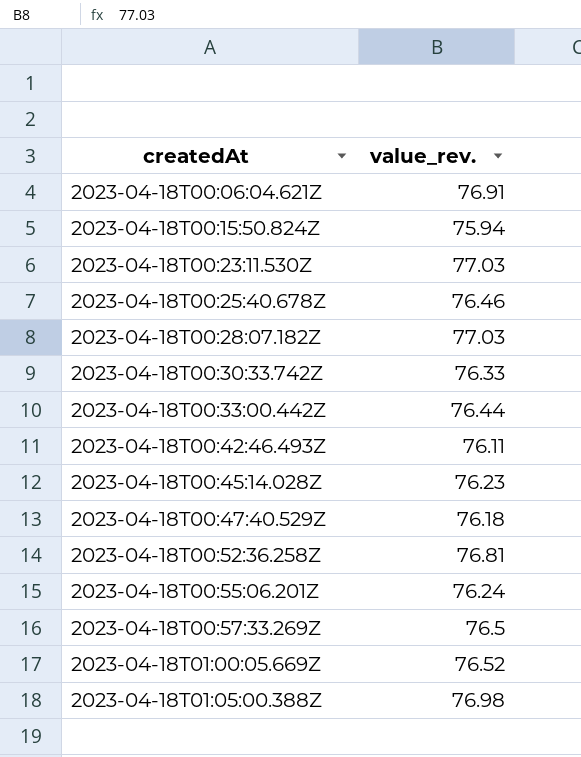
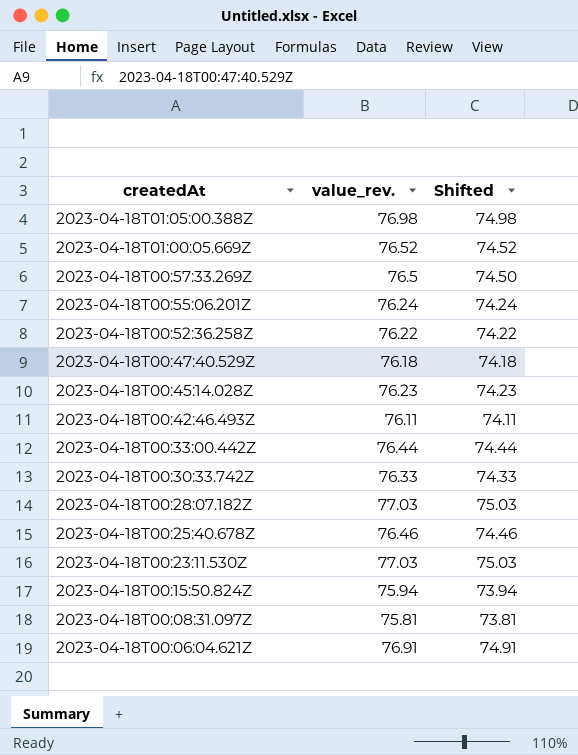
row order: createdAt ascending -> createdAt descending
column Shifted | formula: none -> [value_rev.] - 2
2023-04-18T00:52:36.258Z | value_rev.: 76.81 -> 76.22
row 2023-04-18T00:08:31.097Z: none -> 75.81 | 73.81

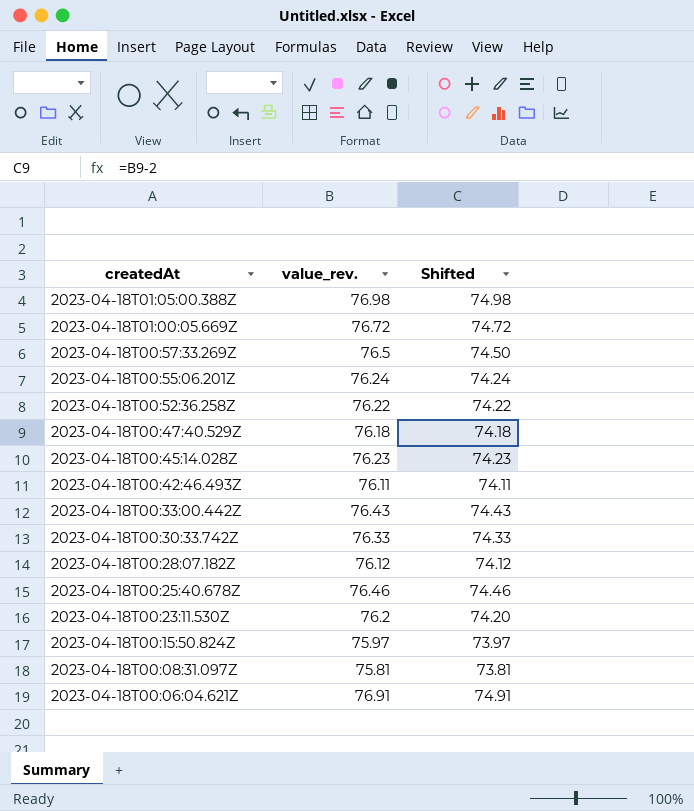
2023-04-18T01:00:05.669Z | value_rev.: 76.52 -> 76.72
2023-04-18T01:00:05.669Z | Shifted: 74.52 -> 74.72
2023-04-18T00:33:00.442Z | value_rev.: 76.44 -> 76.43
2023-04-18T00:33:00.442Z | Shifted: 74.44 -> 74.43
2023-04-18T00:28:07.182Z | value_rev.: 77.03 -> 76.12
2023-04-18T00:28:07.182Z | Shifted: 75.03 -> 74.12
2023-04-18T00:23:11.530Z | value_rev.: 77.03 -> 76.2
2023-04-18T00:23:11.530Z | Shifted: 75.03 -> 74.20
2023-04-18T00:15:50.824Z | value_rev.: 75.94 -> 75.97
2023-04-18T00:15:50.824Z | Shifted: 73.94 -> 73.97

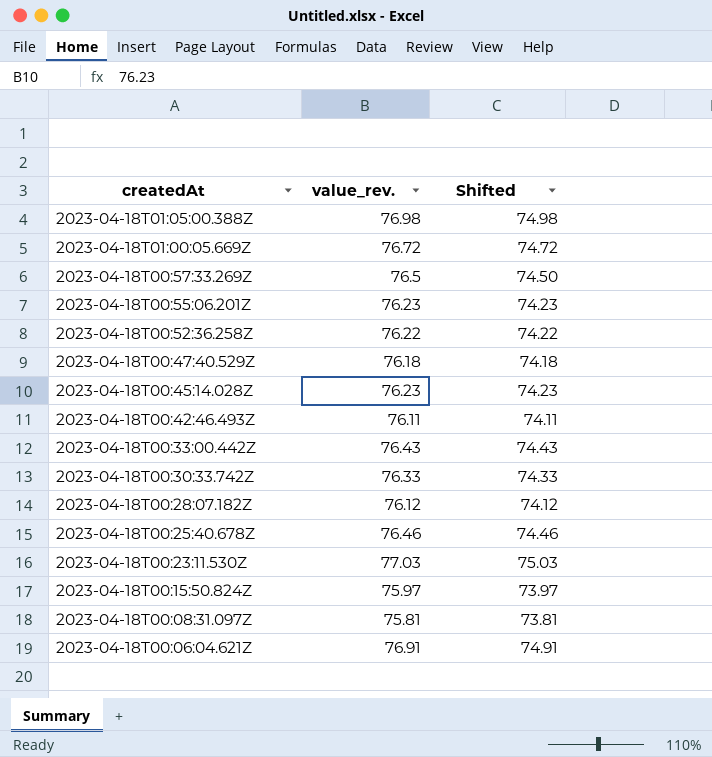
2023-04-18T00:55:06.201Z | value_rev.: 76.24 -> 76.23
2023-04-18T00:55:06.201Z | Shifted: 74.24 -> 74.23
2023-04-18T00:23:11.530Z | value_rev.: 76.2 -> 77.03
2023-04-18T00:23:11.530Z | Shifted: 74.20 -> 75.03

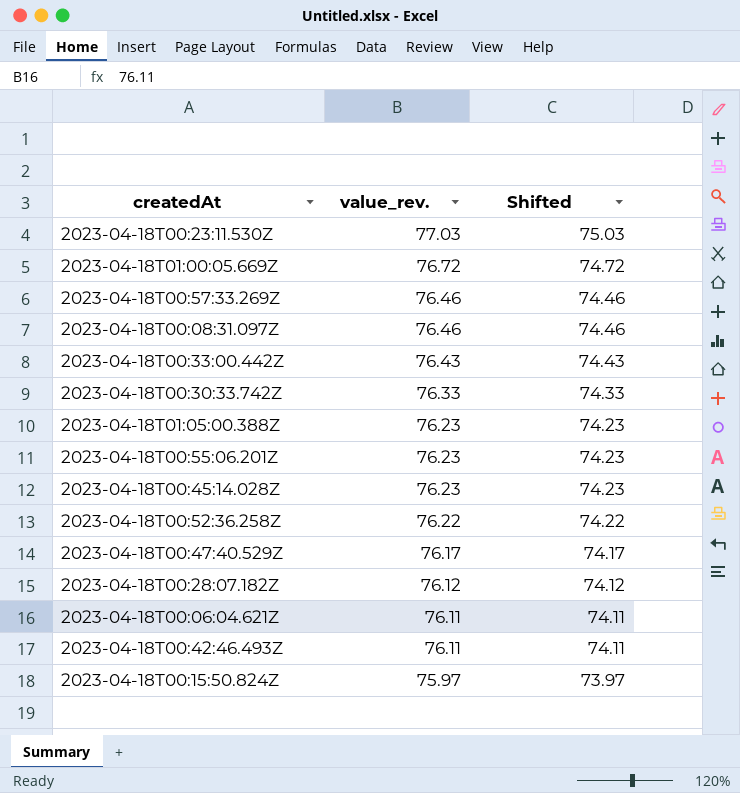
row order: createdAt descending -> value_rev. descending
row 2023-04-18T00:25:40.678Z: 76.46 | 74.46 -> none
2023-04-18T00:57:33.269Z | value_rev.: 76.5 -> 76.46
2023-04-18T00:57:33.269Z | Shifted: 74.50 -> 74.46
2023-04-18T00:08:31.097Z | value_rev.: 75.81 -> 76.46
2023-04-18T00:08:31.097Z | Shifted: 73.81 -> 74.46
2023-04-18T01:05:00.388Z | value_rev.: 76.98 -> 76.23
2023-04-18T01:05:00.388Z | Shifted: 74.98 -> 74.23
2023-04-18T00:47:40.529Z | value_rev.: 76.18 -> 76.17
2023-04-18T00:47:40.529Z | Shifted: 74.18 -> 74.17
2023-04-18T00:06:04.621Z | value_rev.: 76.91 -> 76.11
2023-04-18T00:06:04.621Z | Shifted: 74.91 -> 74.11

